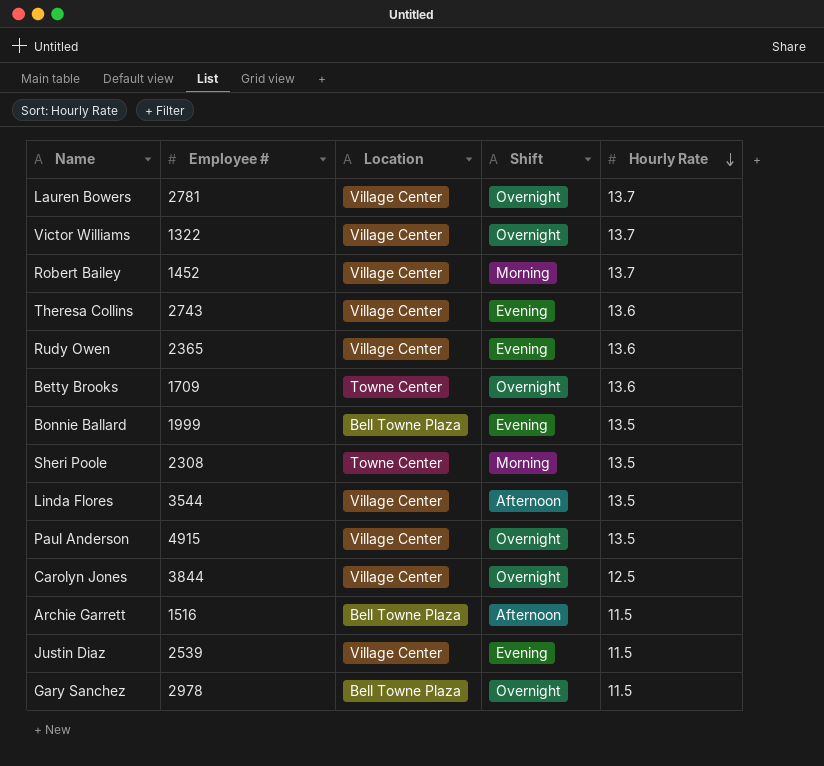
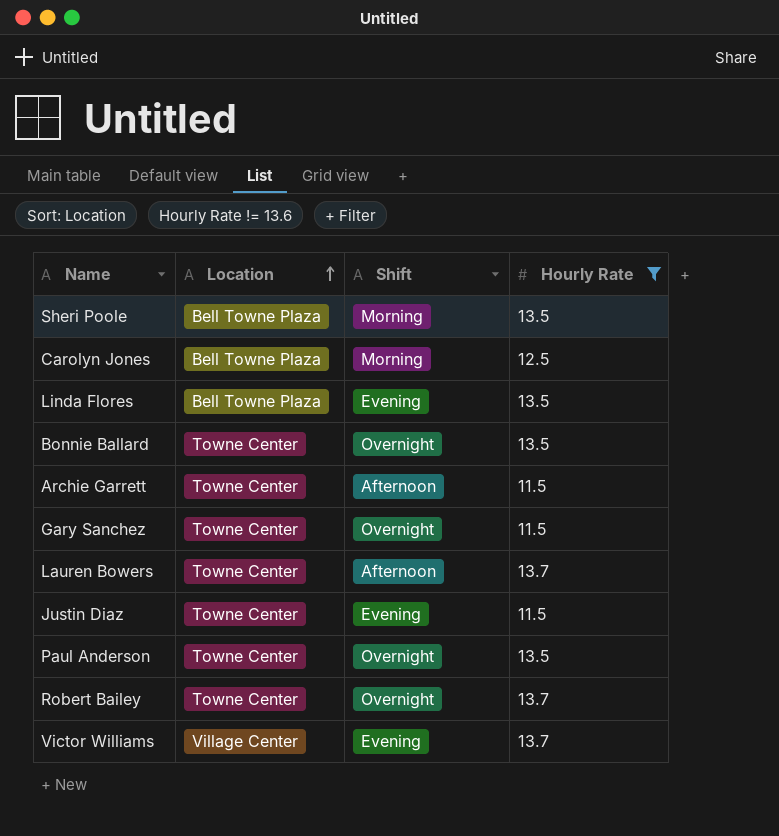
filter: none -> Hourly Rate != 13.6
row order: Hourly Rate descending -> Location ascending
column Employee # | position: 2 -> none
Sheri Poole | Location: Towne Center -> Bell Towne Plaza
Carolyn Jones | Location: Village Center -> Bell Towne Plaza
Carolyn Jones | Shift: Overnight -> Morning
Linda Flores | Location: Village Center -> Bell Towne Plaza
Linda Flores | Shift: Afternoon -> Evening
Bonnie Ballard | Location: Bell Towne Plaza -> Towne Center
Bonnie Ballard | Shift: Evening -> Overnight
Archie Garrett | Location: Bell Towne Plaza -> Towne Center
Gary Sanchez | Location: Bell Towne Plaza -> Towne Center
Lauren Bowers | Location: Village Center -> Towne Center
Lauren Bowers | Shift: Overnight -> Afternoon
Justin Diaz | Location: Village Center -> Towne Center
Paul Anderson | Location: Village Center -> Towne Center
Robert Bailey | Location: Village Center -> Towne Center
Robert Bailey | Shift: Morning -> Overnight
Victor Williams | Shift: Overnight -> Evening

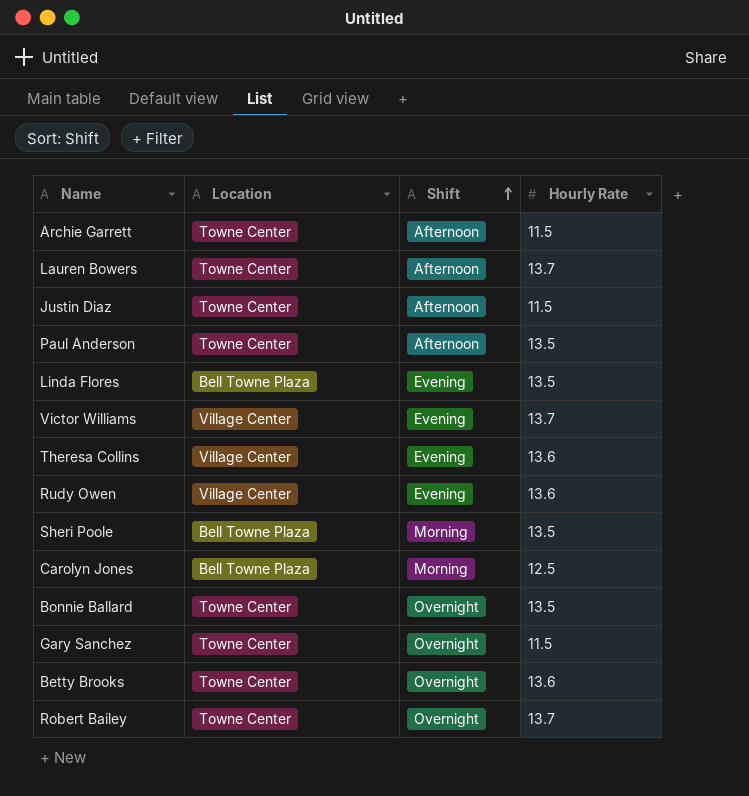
filter: Hourly Rate != 13.6 -> none
row order: Location ascending -> Shift ascending
Justin Diaz | Shift: Evening -> Afternoon
Paul Anderson | Shift: Overnight -> Afternoon

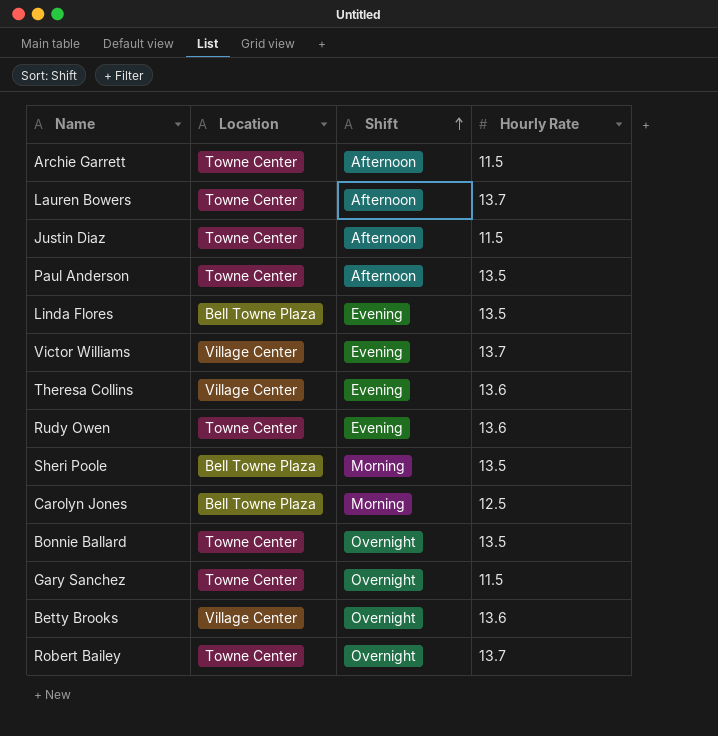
Rudy Owen | Location: Village Center -> Towne Center
Betty Brooks | Location: Towne Center -> Village Center

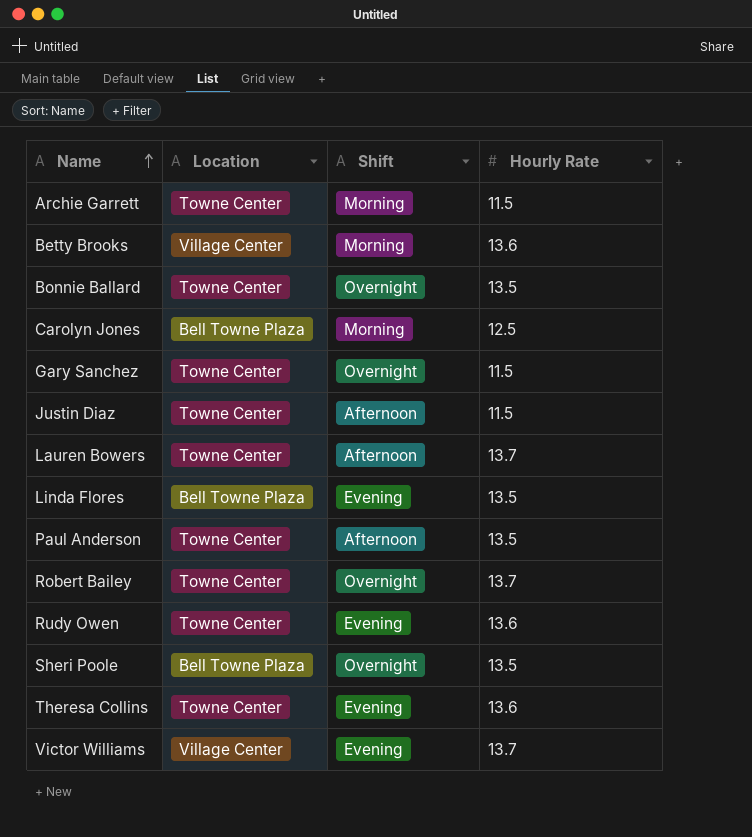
row order: Shift ascending -> Name ascending
Archie Garrett | Shift: Afternoon -> Morning
Betty Brooks | Shift: Overnight -> Morning
Sheri Poole | Shift: Morning -> Overnight
Theresa Collins | Location: Village Center -> Towne Center

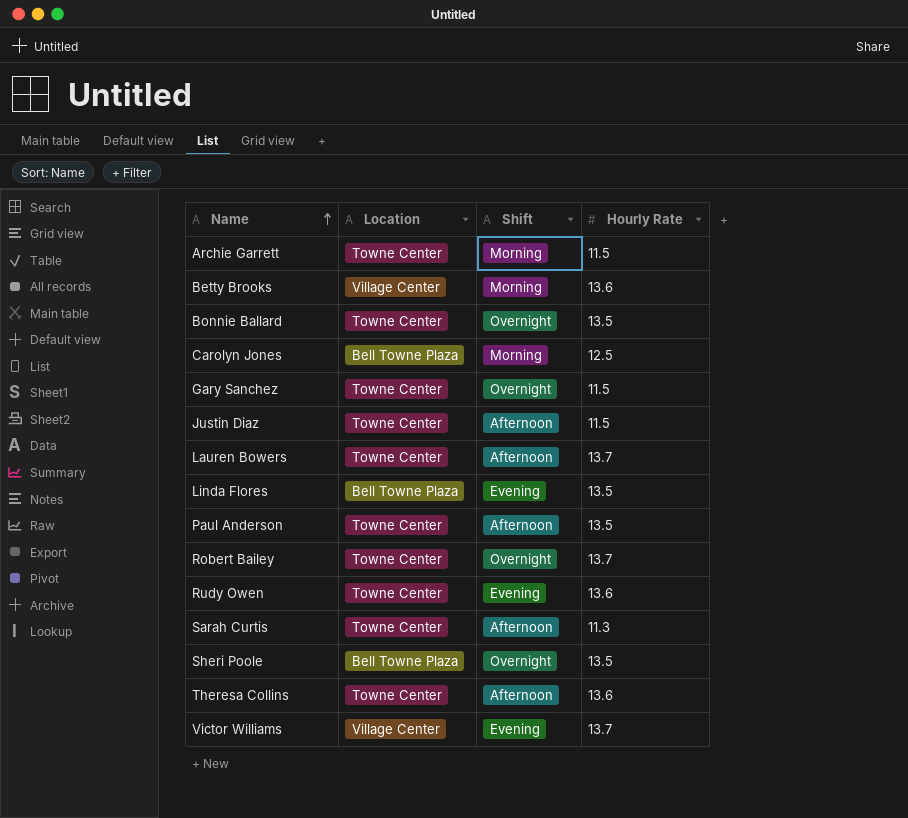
row Sarah Curtis: none -> Towne Center | Afternoon | 11.3
Theresa Collins | Shift: Evening -> Afternoon

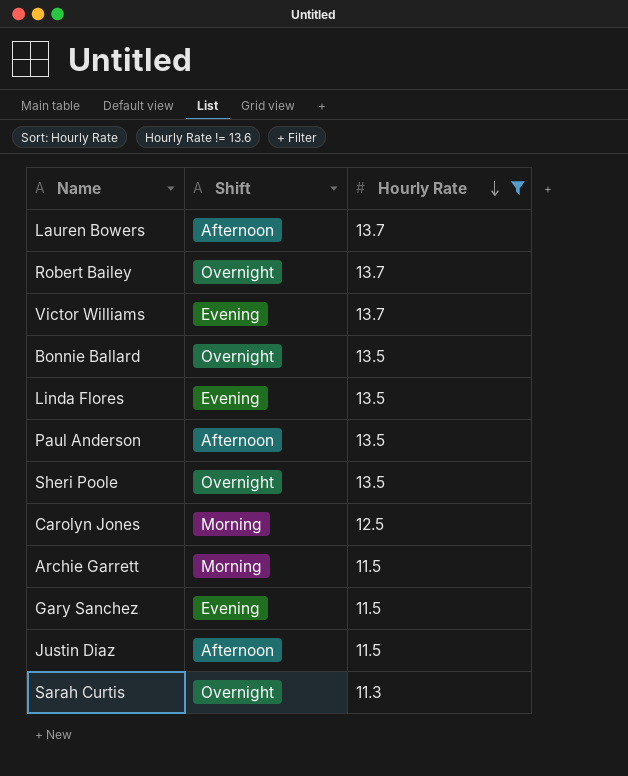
filter: none -> Hourly Rate != 13.6
row order: Name ascending -> Hourly Rate descending
column Location | position: 2 -> none
Gary Sanchez | Shift: Overnight -> Evening
Sarah Curtis | Shift: Afternoon -> Overnight

